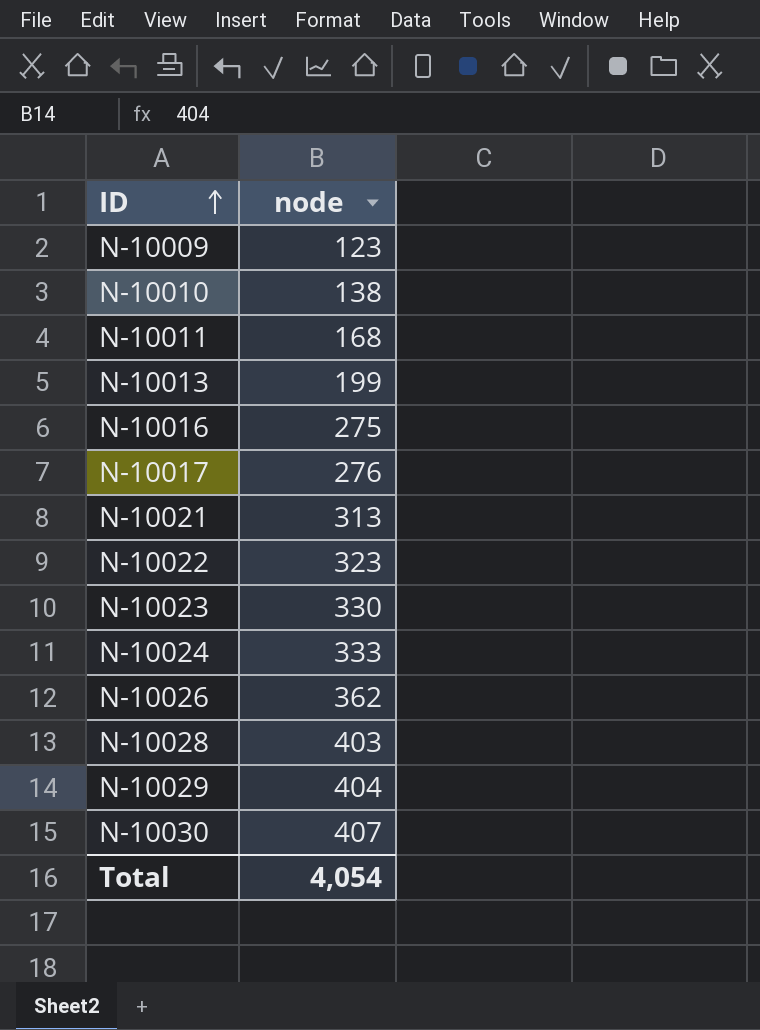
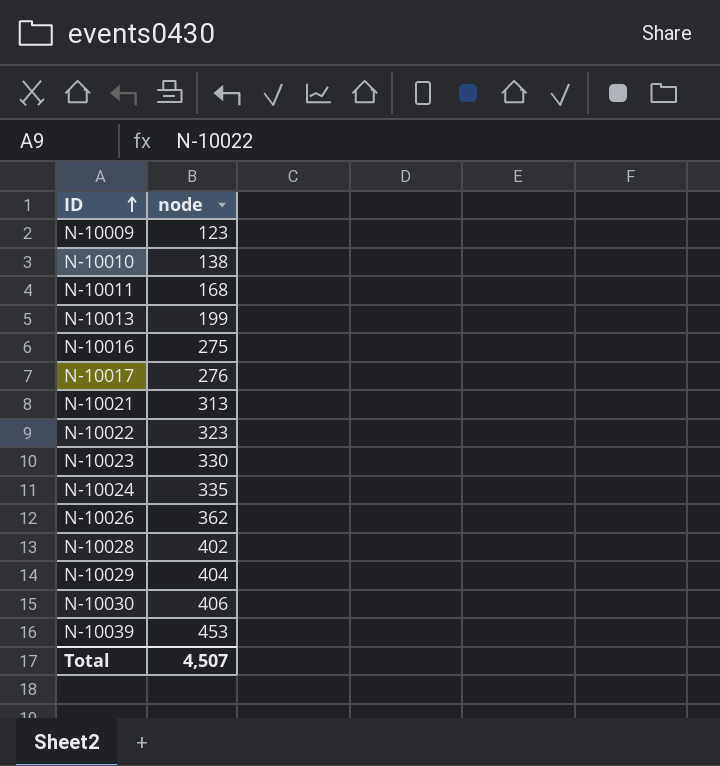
N-10024 | node: 333 -> 335
N-10028 | node: 403 -> 402
N-10030 | node: 407 -> 406
row N-10039: none -> 453
Total | node: 4,054 -> 4,507

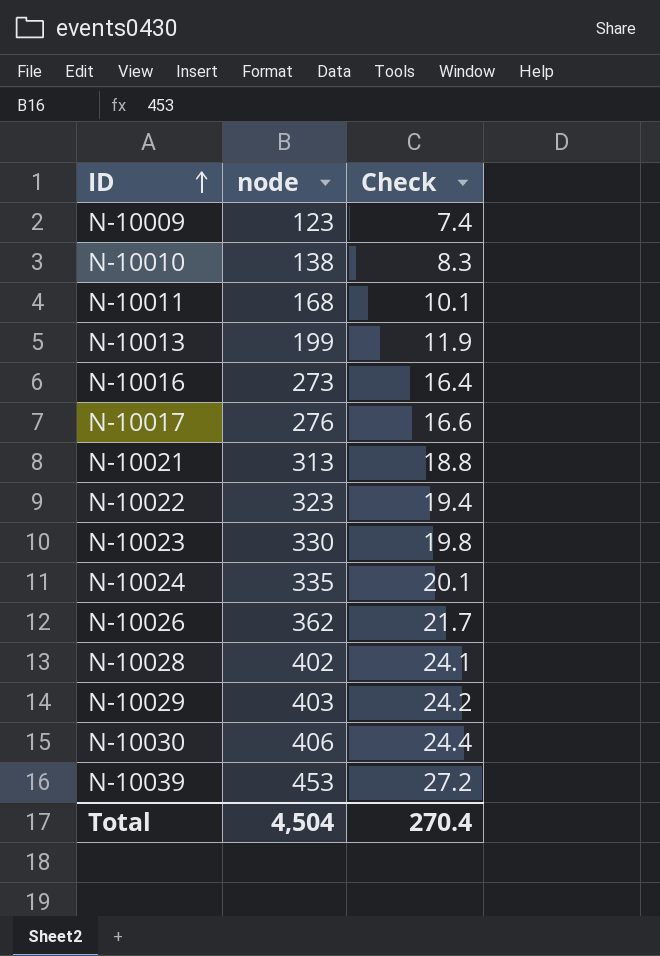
column Check | formula: none -> [node] * 0.06
N-10016 | node: 275 -> 273
N-10029 | node: 404 -> 403
Total | node: 4,507 -> 4,504

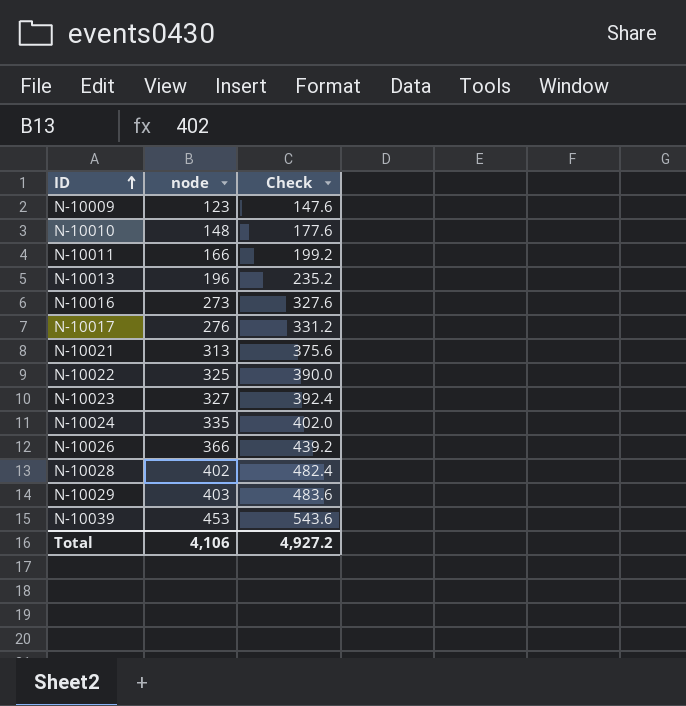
column Check | formula: [node] * 0.06 -> [node] * 1.2
row N-10030: 406 | 24.4 -> none
N-10010 | node: 138 -> 148
N-10011 | node: 168 -> 166
N-10013 | node: 199 -> 196
N-10022 | node: 323 -> 325
N-10023 | node: 330 -> 327
N-10026 | node: 362 -> 366
Total | node: 4,504 -> 4,106
Total | Check: 270.4 -> 4,927.2

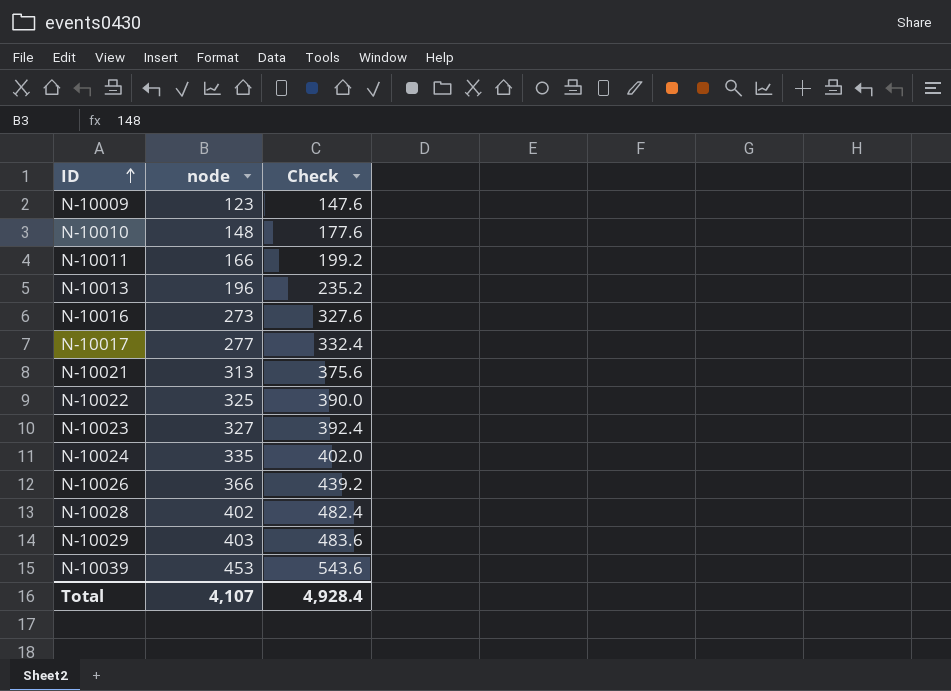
N-10017 | node: 276 -> 277
N-10017 | Check: 331.2 -> 332.4
Total | node: 4,106 -> 4,107
Total | Check: 4,927.2 -> 4,928.4

